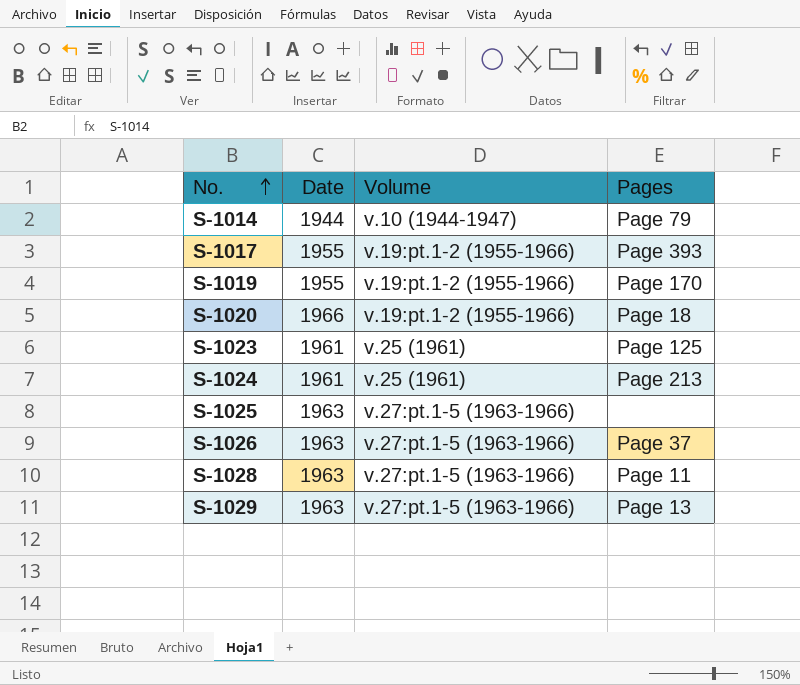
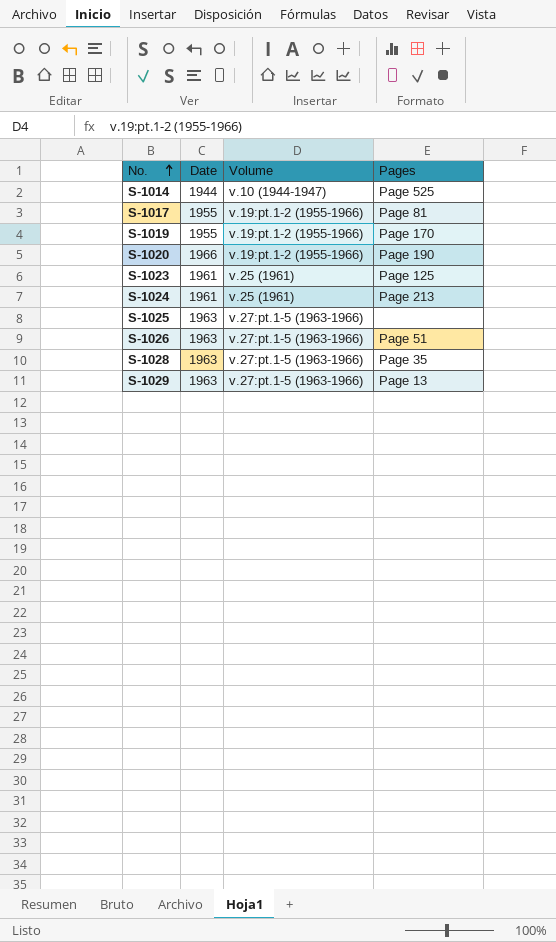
S-1014 | Pages: Page 79 -> Page 525
S-1017 | Pages: Page 393 -> Page 81
S-1020 | Pages: Page 18 -> Page 190
S-1026 | Pages: Page 37 -> Page 51
S-1028 | Pages: Page 11 -> Page 35

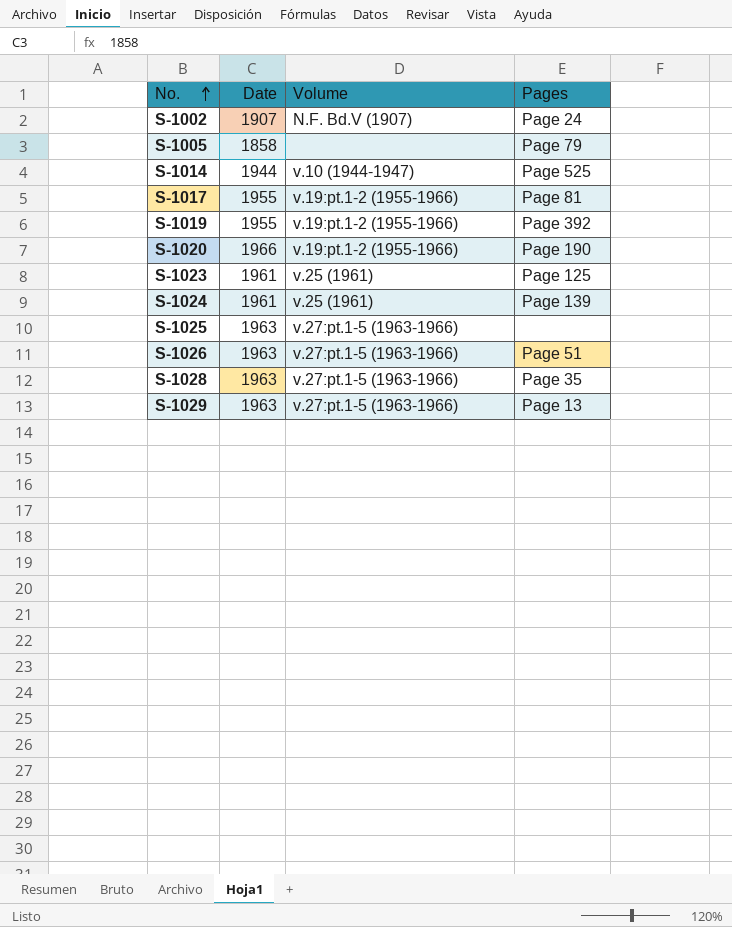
row S-1002: none -> 1907 | N.F. Bd.V (1907) | Page 24
row S-1005: none -> 1858 | none | Page 79
S-1019 | Pages: Page 170 -> Page 392
S-1024 | Pages: Page 213 -> Page 139

